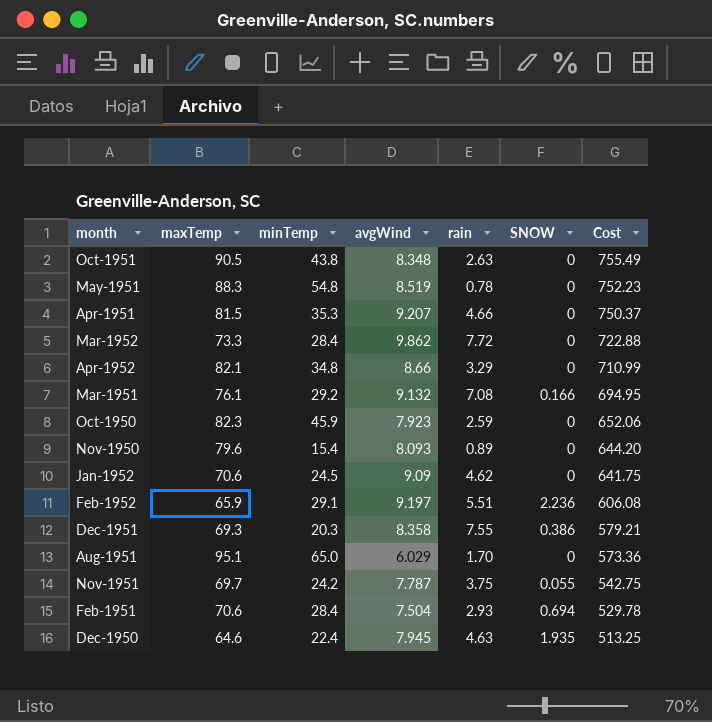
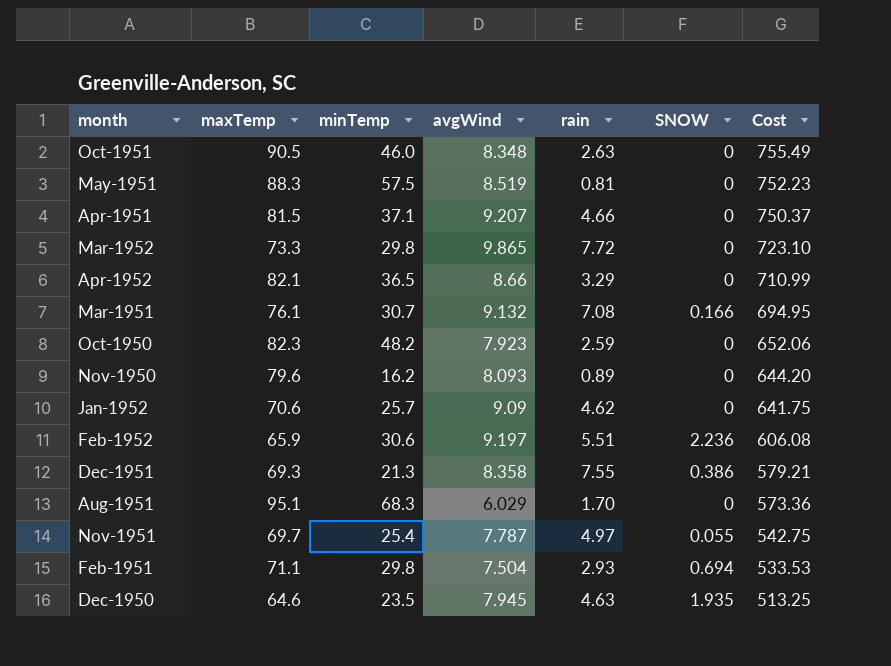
Oct-1951 | minTemp: 43.8 -> 46.0
May-1951 | minTemp: 54.8 -> 57.5
May-1951 | rain: 0.78 -> 0.81
Apr-1951 | minTemp: 35.3 -> 37.1
Mar-1952 | minTemp: 28.4 -> 29.8
Mar-1952 | avgWind: 9.862 -> 9.865
Mar-1952 | Cost: 722.88 -> 723.10
Apr-1952 | minTemp: 34.8 -> 36.5
Mar-1951 | minTemp: 29.2 -> 30.7
Oct-1950 | minTemp: 45.9 -> 48.2
Nov-1950 | minTemp: 15.4 -> 16.2
Jan-1952 | minTemp: 24.5 -> 25.7
Feb-1952 | minTemp: 29.1 -> 30.6
Dec-1951 | minTemp: 20.3 -> 21.3
Aug-1951 | minTemp: 65.0 -> 68.3
Nov-1951 | minTemp: 24.2 -> 25.4
Nov-1951 | rain: 3.75 -> 4.97
Feb-1951 | maxTemp: 70.6 -> 71.1
Feb-1951 | minTemp: 28.4 -> 29.8
Feb-1951 | Cost: 529.78 -> 533.53
Dec-1950 | minTemp: 22.4 -> 23.5

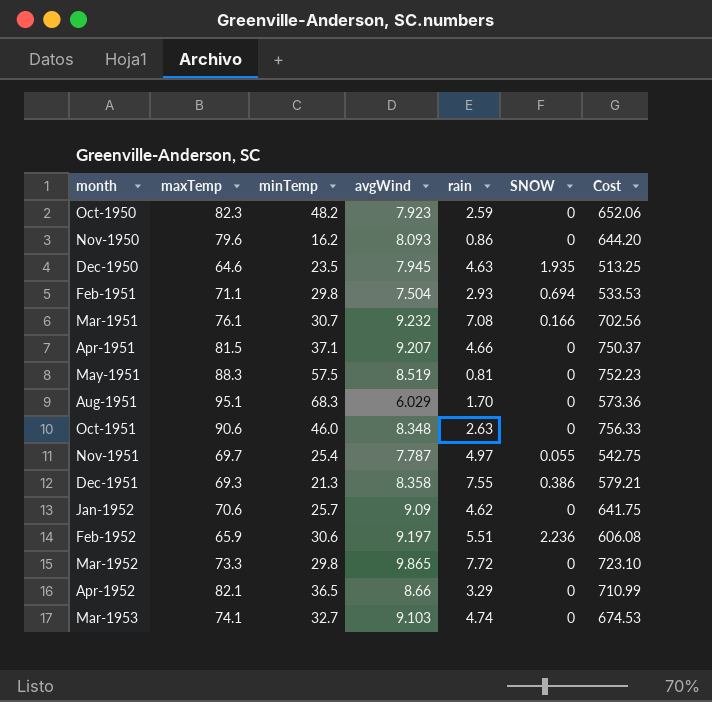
row order: Cost descending -> month ascending
Nov-1950 | rain: 0.89 -> 0.86
Mar-1951 | avgWind: 9.132 -> 9.232
Mar-1951 | Cost: 694.95 -> 702.56
Oct-1951 | maxTemp: 90.5 -> 90.6
Oct-1951 | Cost: 755.49 -> 756.33
row Mar-1953: none -> 74.1 | 32.7 | 9.103 | 4.74 | 0 | 674.53

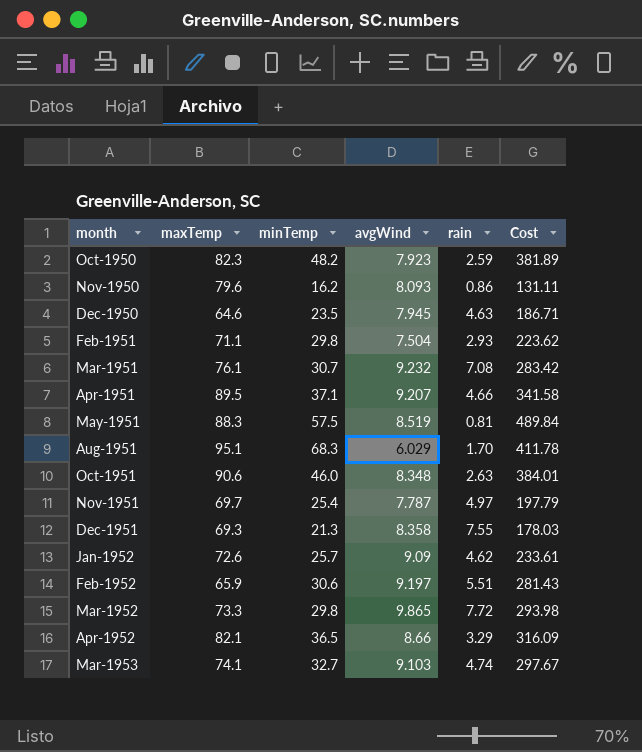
column SNOW | position: 6 -> none
column Cost | formula: [maxTemp] * [avgWind] -> [minTemp] * [avgWind]
Apr-1951 | maxTemp: 81.5 -> 89.5
Jan-1952 | maxTemp: 70.6 -> 72.6

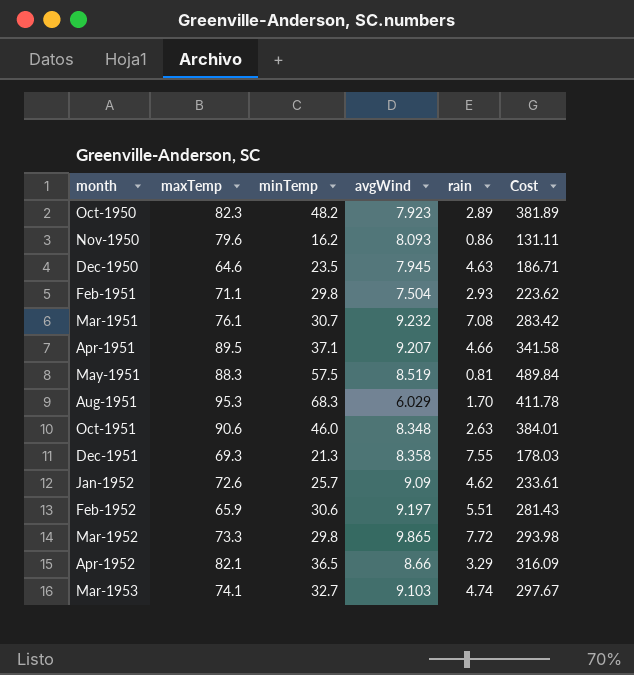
row Nov-1951: 69.7 | 25.4 | 7.787 | 4.97 | 197.79 -> none
Oct-1950 | rain: 2.59 -> 2.89
Aug-1951 | maxTemp: 95.1 -> 95.3

